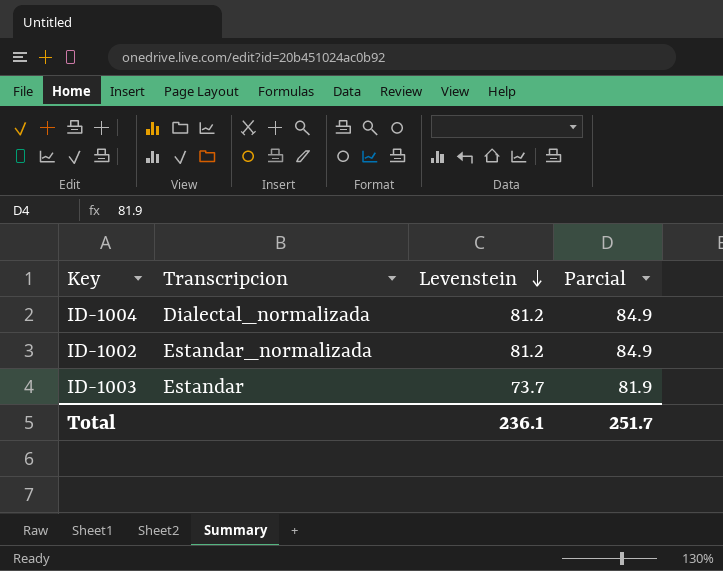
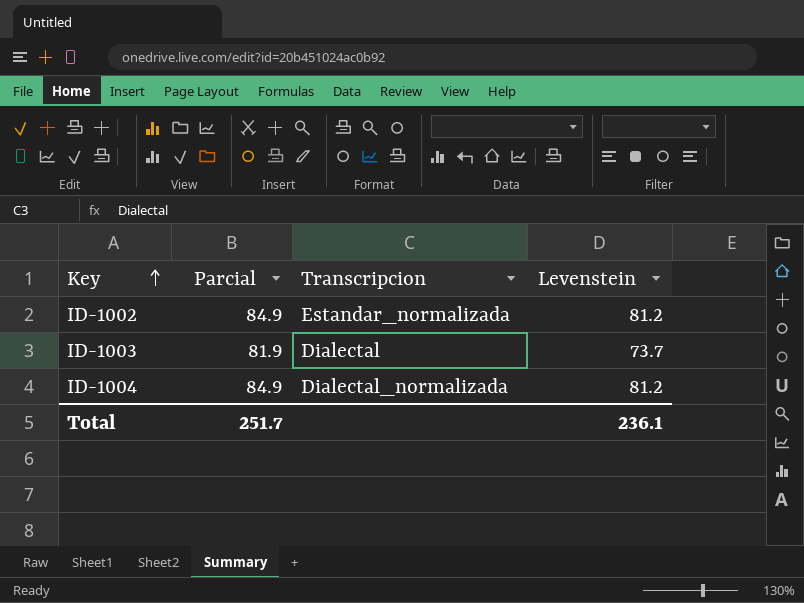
row order: Levenstein descending -> Key ascending
column Parcial | position: 4 -> 2
ID-1003 | Transcripcion: Estandar -> Dialectal

